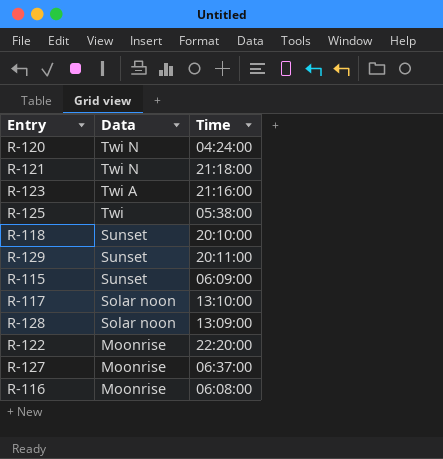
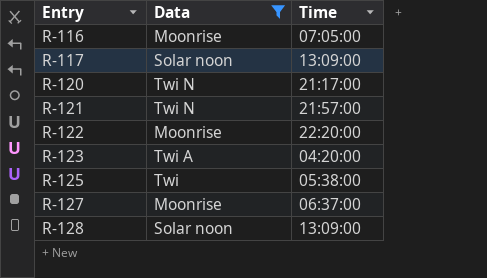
filter: none -> Data != Sunset
row order: Data descending -> Entry ascending
R-116 | Time: 06:08:00 -> 07:05:00
R-117 | Time: 13:10:00 -> 13:09:00
R-120 | Time: 04:24:00 -> 21:17:00
R-121 | Time: 21:18:00 -> 21:57:00
R-123 | Time: 21:16:00 -> 04:20:00

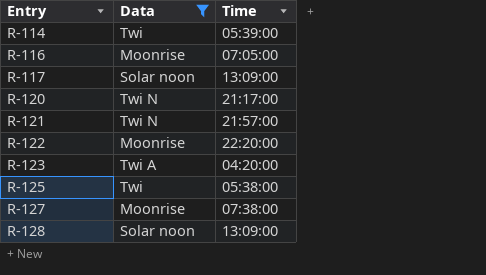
row R-114: none -> Twi | 05:39:00
R-127 | Time: 06:37:00 -> 07:38:00

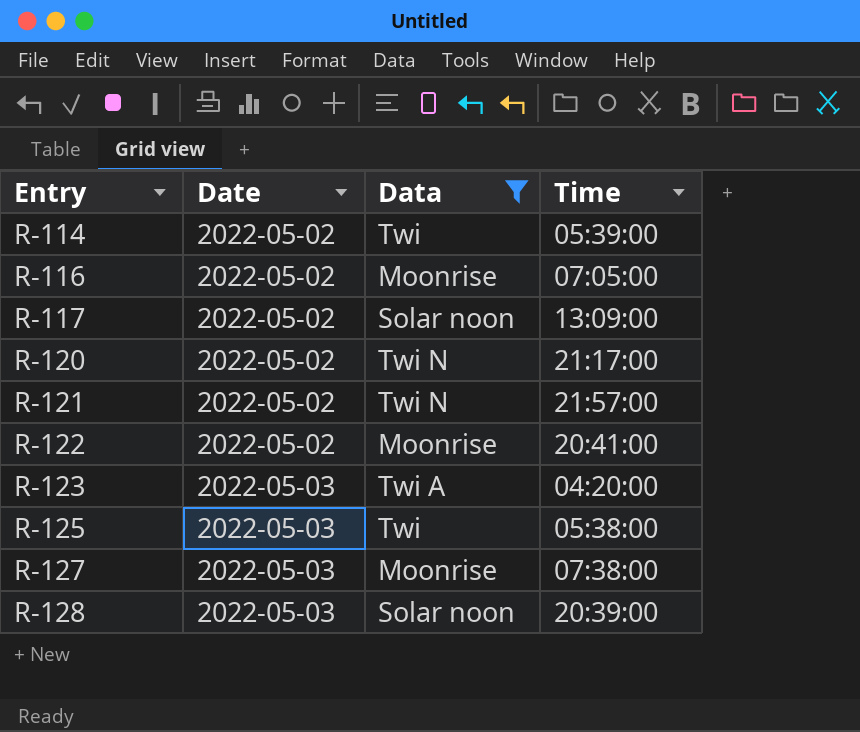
column Date | position: none -> 2
R-122 | Time: 22:20:00 -> 20:41:00
R-128 | Time: 13:09:00 -> 20:39:00

